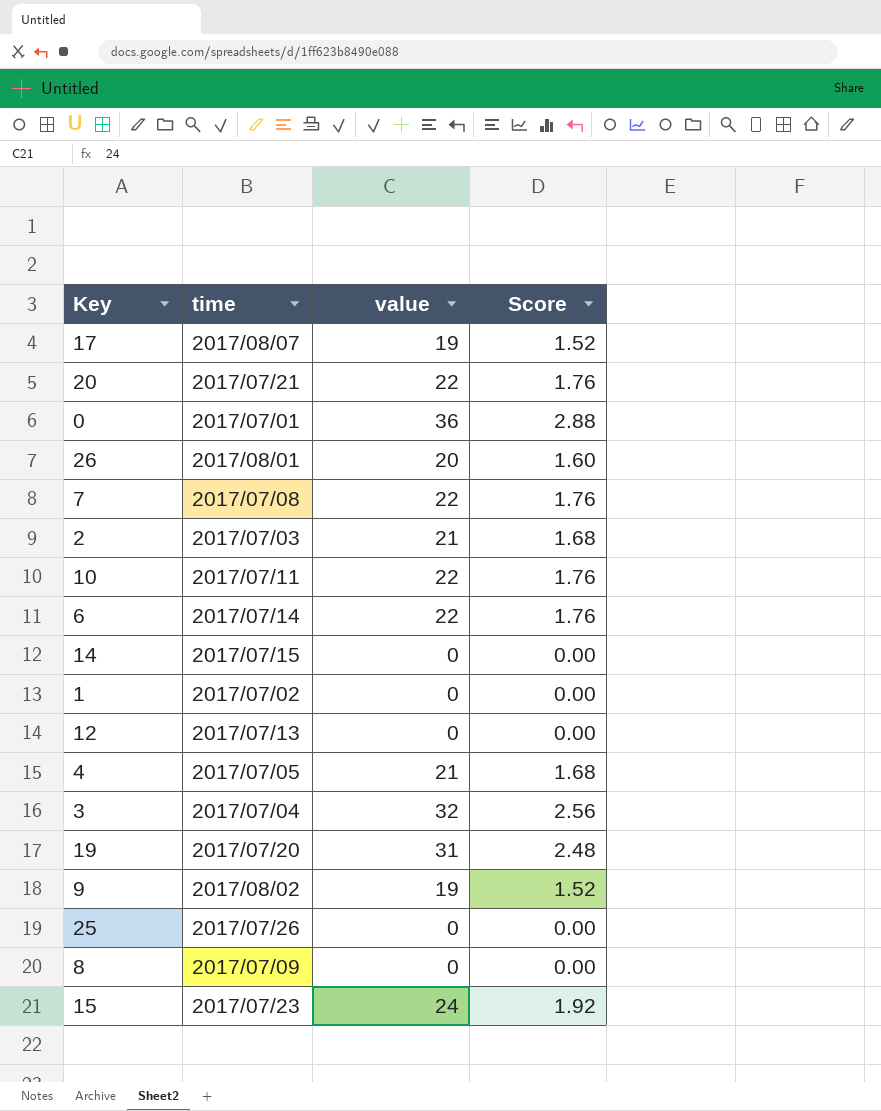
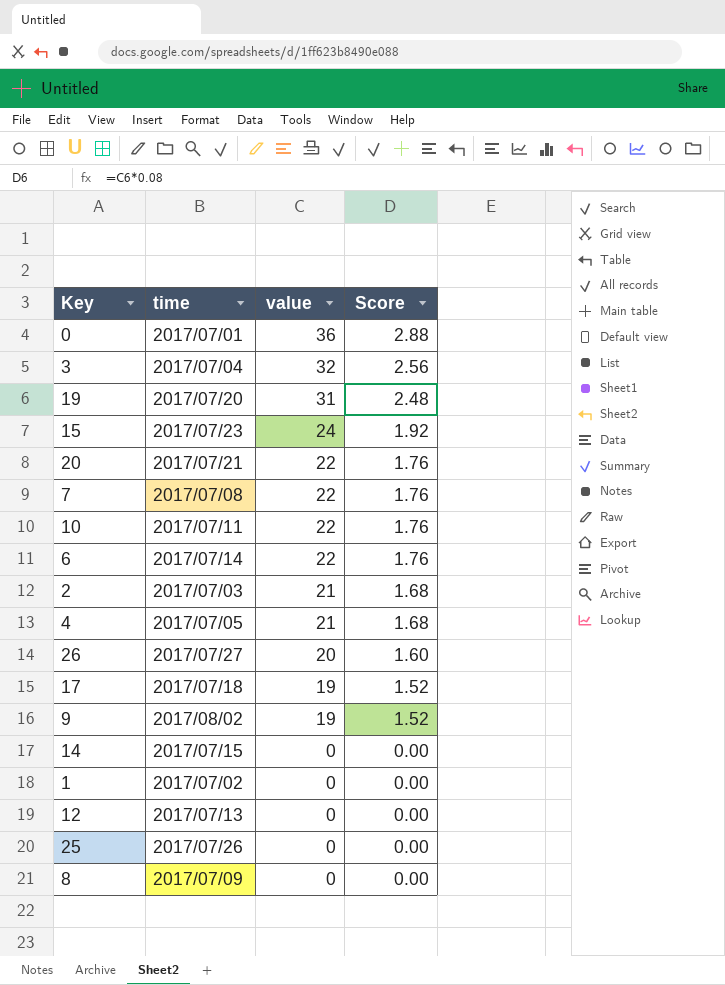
row order: none -> value descending
26 | time: 2017/08/01 -> 2017/07/27
17 | time: 2017/08/07 -> 2017/07/18

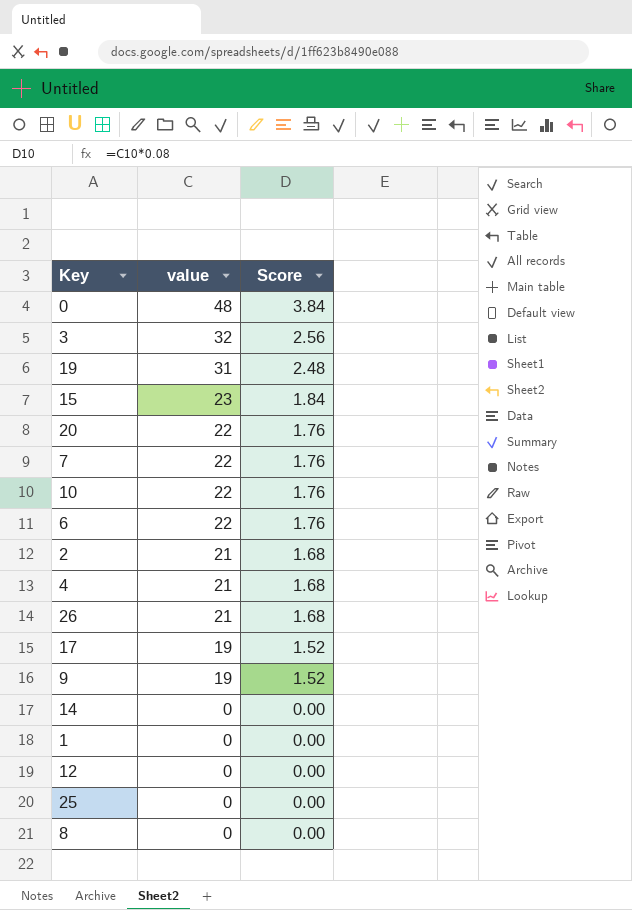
column time | position: 2 -> none
0 | value: 36 -> 48
0 | Score: 2.88 -> 3.84
15 | value: 24 -> 23
15 | Score: 1.92 -> 1.84
26 | value: 20 -> 21
26 | Score: 1.60 -> 1.68

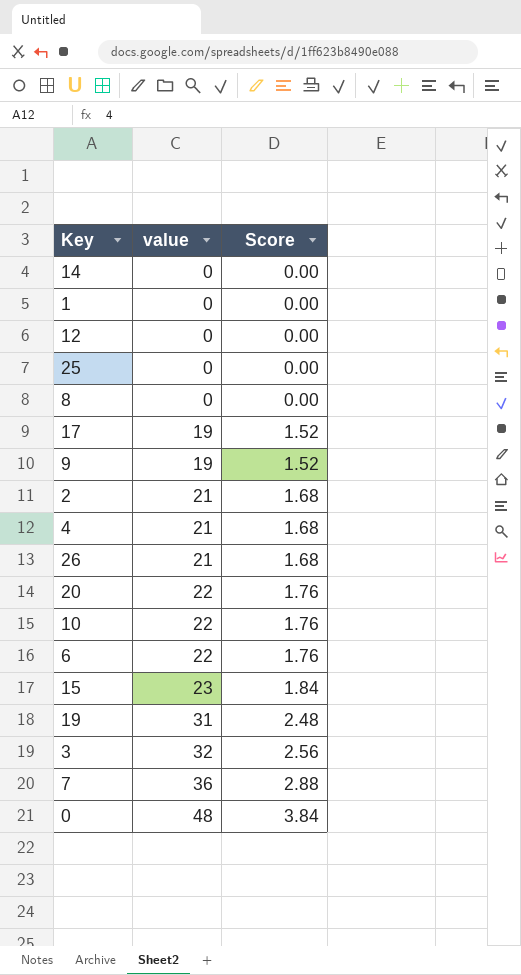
row order: value descending -> value ascending
7 | value: 22 -> 36
7 | Score: 1.76 -> 2.88

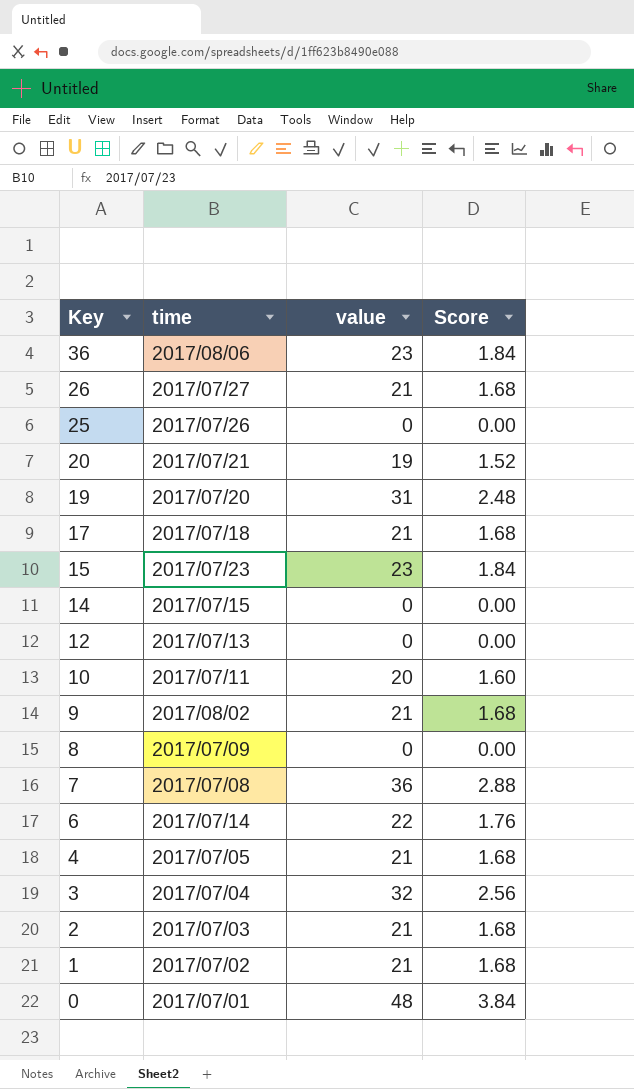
row order: value ascending -> Key descending
column time | position: none -> 2
row 36: none -> 2017/08/06 | 23 | 1.84
20 | value: 22 -> 19
20 | Score: 1.76 -> 1.52
17 | value: 19 -> 21
17 | Score: 1.52 -> 1.68
10 | value: 22 -> 20
10 | Score: 1.76 -> 1.60
9 | value: 19 -> 21
9 | Score: 1.52 -> 1.68
1 | value: 0 -> 21
1 | Score: 0.00 -> 1.68

